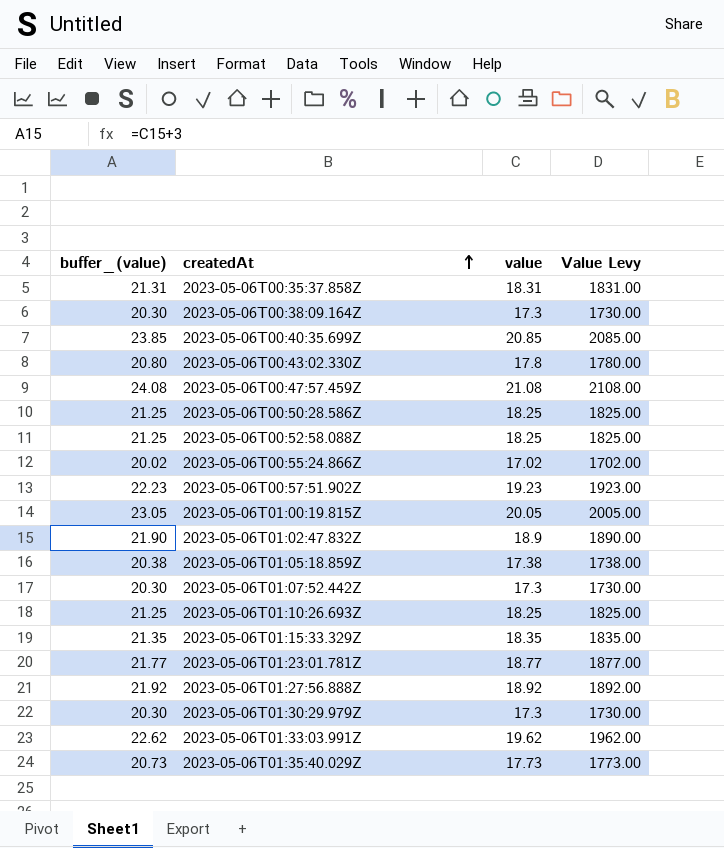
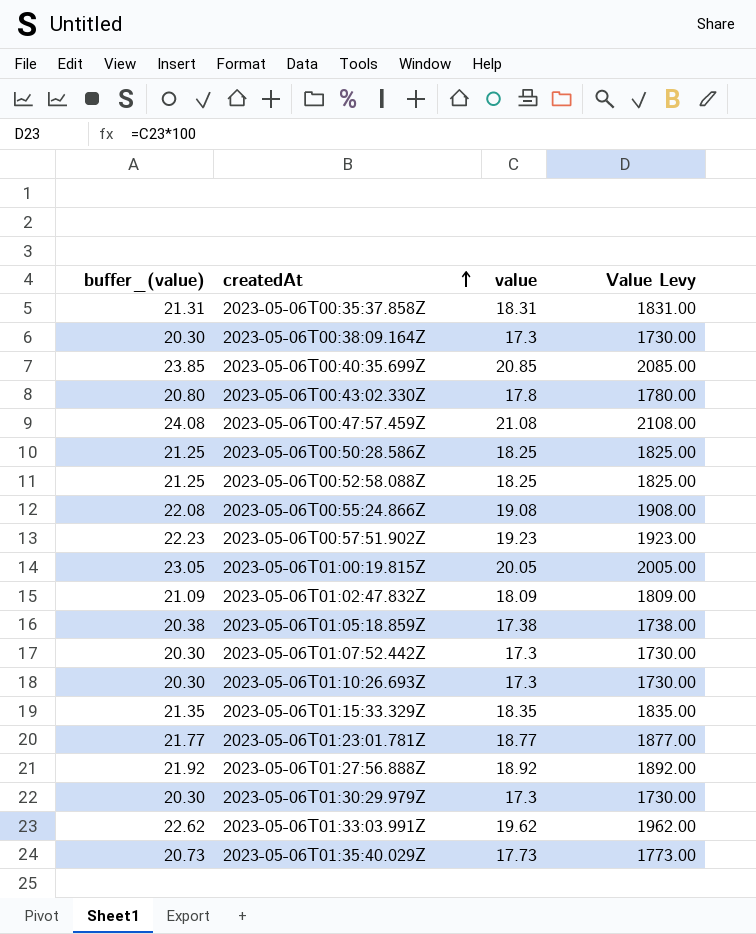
2023-05-06T00:55:24.866Z | buffer_(value): 20.02 -> 22.08
2023-05-06T00:55:24.866Z | value: 17.02 -> 19.08
2023-05-06T00:55:24.866Z | Value Levy: 1702.00 -> 1908.00
2023-05-06T01:02:47.832Z | buffer_(value): 21.90 -> 21.09
2023-05-06T01:02:47.832Z | value: 18.9 -> 18.09
2023-05-06T01:02:47.832Z | Value Levy: 1890.00 -> 1809.00
2023-05-06T01:10:26.693Z | buffer_(value): 21.25 -> 20.30
2023-05-06T01:10:26.693Z | value: 18.25 -> 17.3
2023-05-06T01:10:26.693Z | Value Levy: 1825.00 -> 1730.00

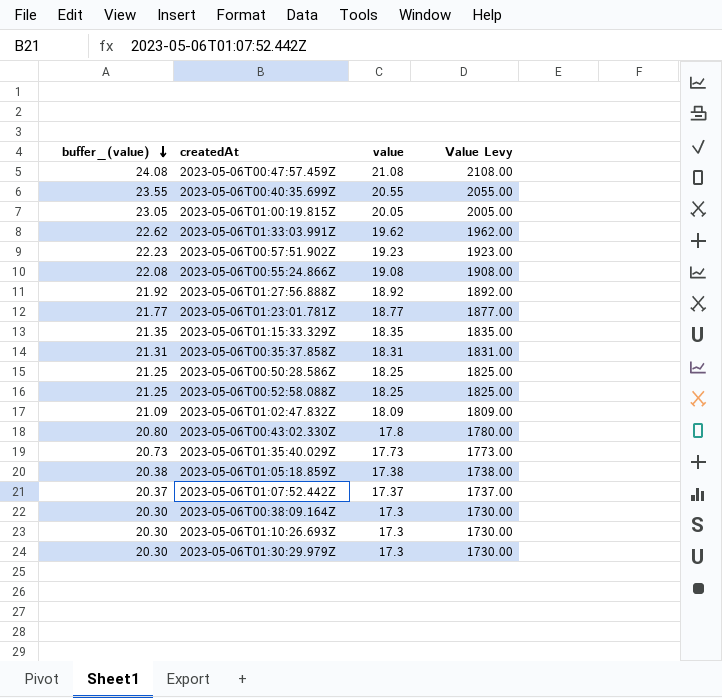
row order: createdAt ascending -> buffer_(value) descending
2023-05-06T00:40:35.699Z | buffer_(value): 23.85 -> 23.55
2023-05-06T00:40:35.699Z | value: 20.85 -> 20.55
2023-05-06T00:40:35.699Z | Value Levy: 2085.00 -> 2055.00
2023-05-06T01:07:52.442Z | buffer_(value): 20.30 -> 20.37
2023-05-06T01:07:52.442Z | value: 17.3 -> 17.37
2023-05-06T01:07:52.442Z | Value Levy: 1730.00 -> 1737.00

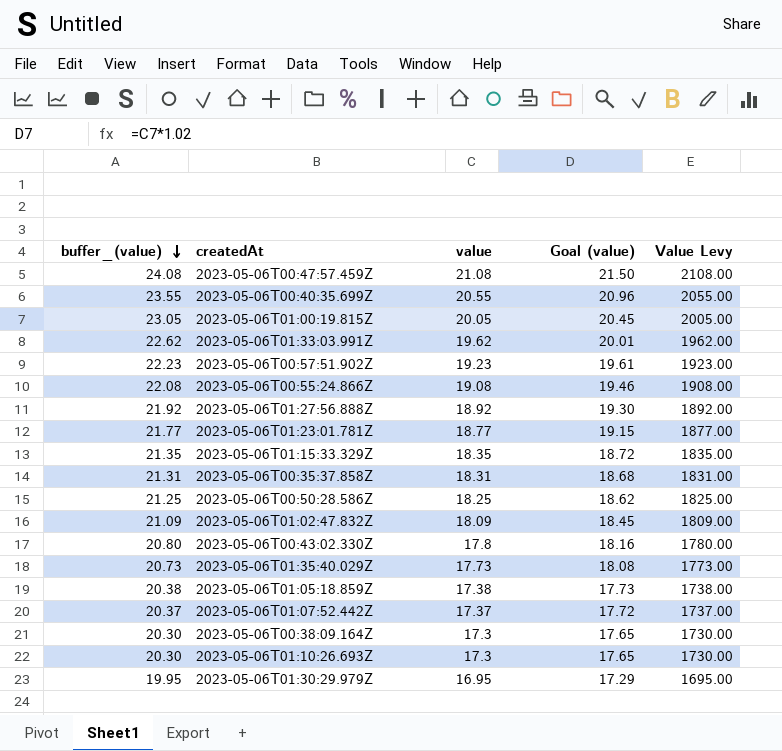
column Goal (value) | formula: none -> [value] * 1.02
row 2023-05-06T00:52:58.088Z: 21.25 | 18.25 | 1825.00 -> none
2023-05-06T01:30:29.979Z | buffer_(value): 20.30 -> 19.95
2023-05-06T01:30:29.979Z | value: 17.3 -> 16.95
2023-05-06T01:30:29.979Z | Value Levy: 1730.00 -> 1695.00

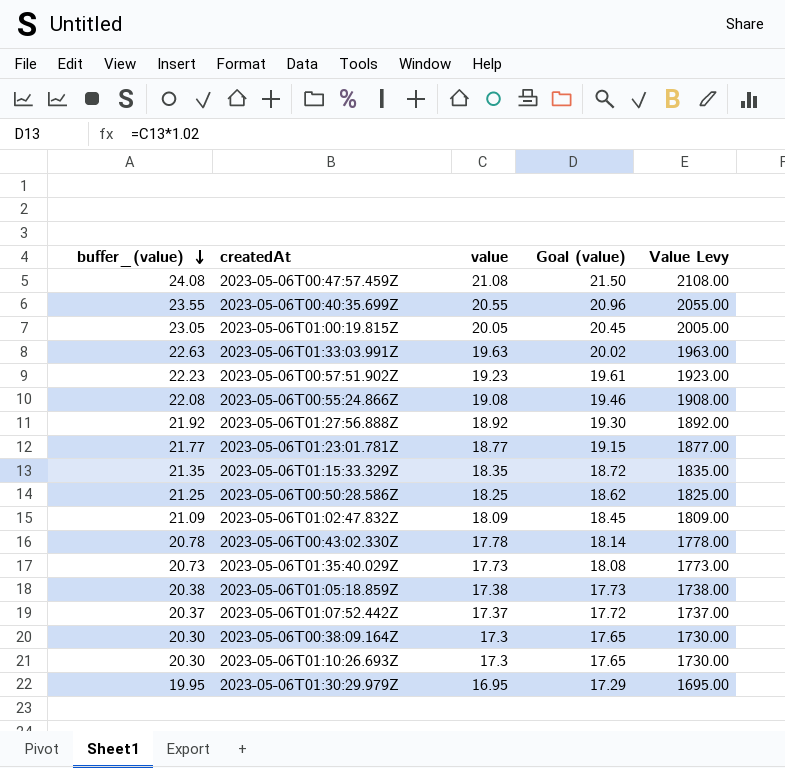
row 2023-05-06T00:35:37.858Z: 21.31 | 18.31 | 18.68 | 1831.00 -> none
2023-05-06T01:33:03.991Z | buffer_(value): 22.62 -> 22.63
2023-05-06T01:33:03.991Z | value: 19.62 -> 19.63
2023-05-06T01:33:03.991Z | Goal (value): 20.01 -> 20.02
2023-05-06T01:33:03.991Z | Value Levy: 1962.00 -> 1963.00
2023-05-06T00:43:02.330Z | buffer_(value): 20.80 -> 20.78
2023-05-06T00:43:02.330Z | value: 17.8 -> 17.78
2023-05-06T00:43:02.330Z | Goal (value): 18.16 -> 18.14
2023-05-06T00:43:02.330Z | Value Levy: 1780.00 -> 1778.00

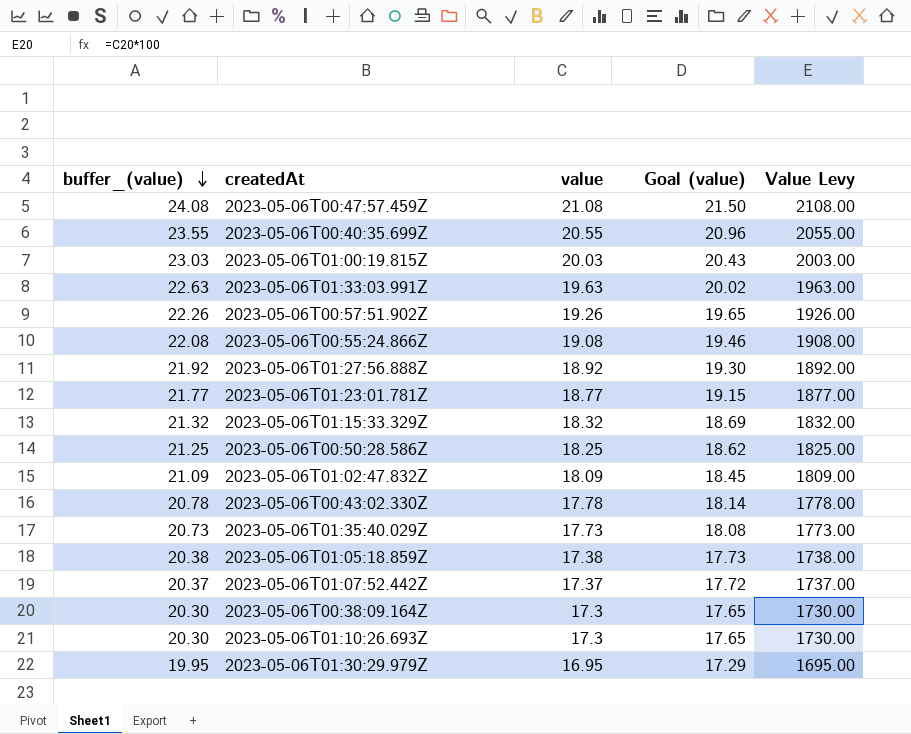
2023-05-06T01:00:19.815Z | buffer_(value): 23.05 -> 23.03
2023-05-06T01:00:19.815Z | value: 20.05 -> 20.03
2023-05-06T01:00:19.815Z | Goal (value): 20.45 -> 20.43
2023-05-06T01:00:19.815Z | Value Levy: 2005.00 -> 2003.00
2023-05-06T00:57:51.902Z | buffer_(value): 22.23 -> 22.26
2023-05-06T00:57:51.902Z | value: 19.23 -> 19.26
2023-05-06T00:57:51.902Z | Goal (value): 19.61 -> 19.65
2023-05-06T00:57:51.902Z | Value Levy: 1923.00 -> 1926.00
2023-05-06T01:15:33.329Z | buffer_(value): 21.35 -> 21.32
2023-05-06T01:15:33.329Z | value: 18.35 -> 18.32
2023-05-06T01:15:33.329Z | Goal (value): 18.72 -> 18.69
2023-05-06T01:15:33.329Z | Value Levy: 1835.00 -> 1832.00

